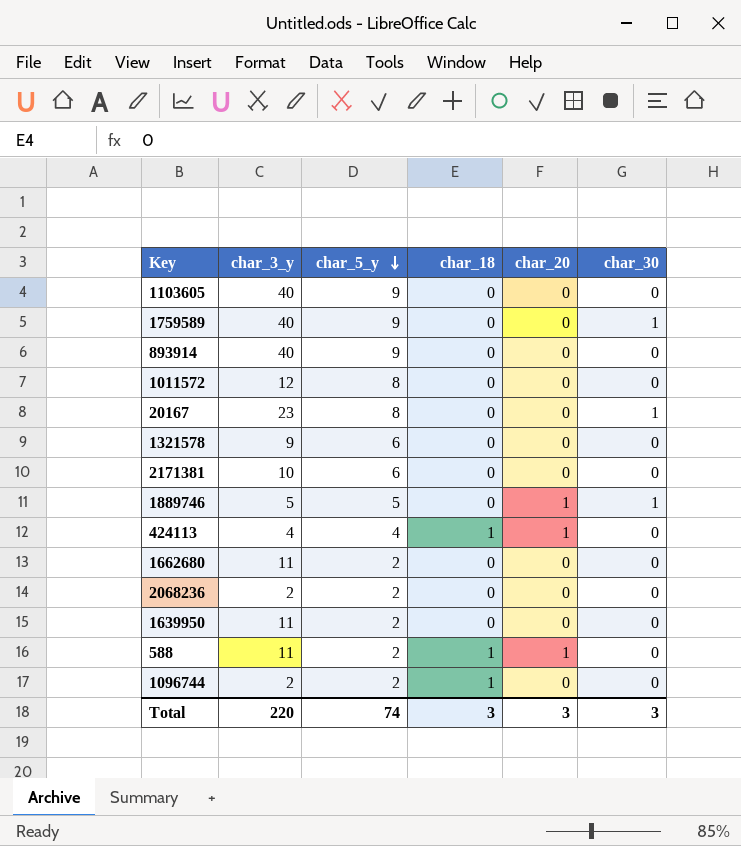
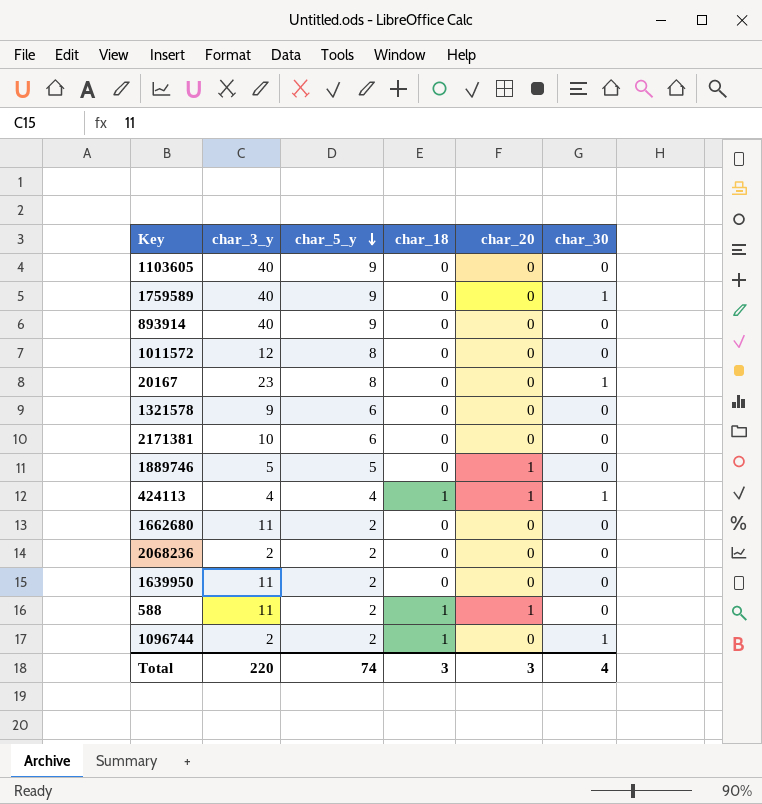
1889746 | char_30: 1 -> 0
424113 | char_30: 0 -> 1
1096744 | char_30: 0 -> 1
Total | char_30: 3 -> 4

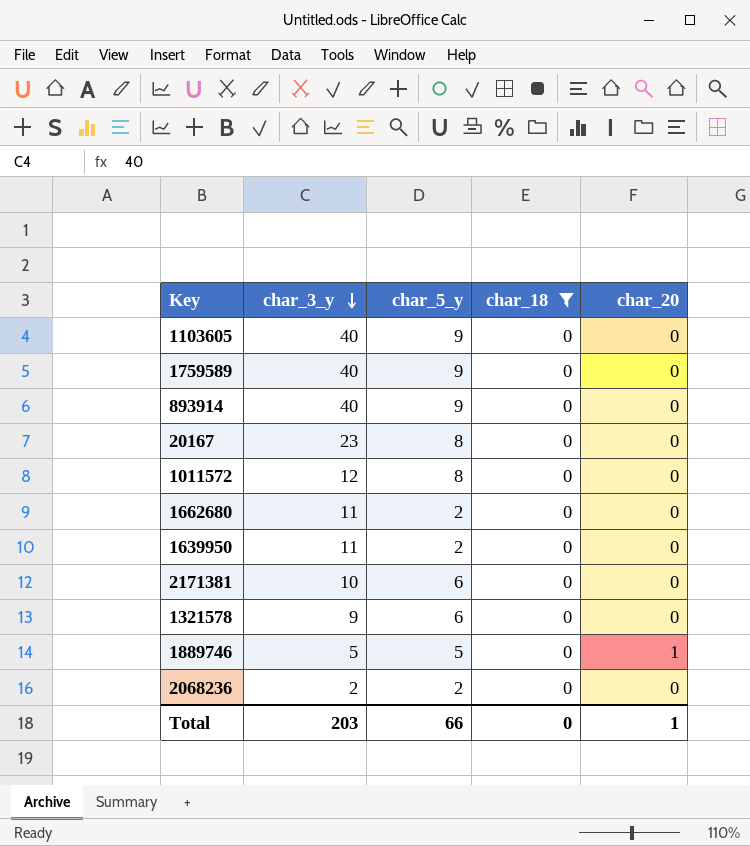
filter: none -> char_18 = 0
row order: char_5_y descending -> char_3_y descending
column char_30 | position: 6 -> none
Total | char_3_y: 220 -> 203
Total | char_5_y: 74 -> 66
Total | char_18: 3 -> 0
Total | char_20: 3 -> 1

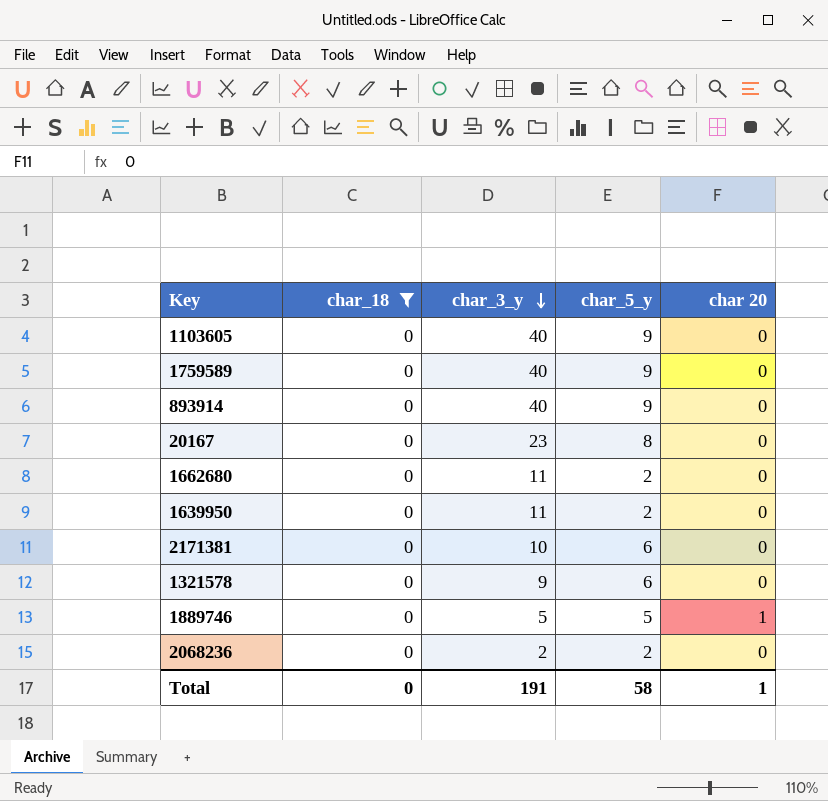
column char_18 | position: 4 -> 2
column name: char_20 -> char 20
row 1011572: 12 | 8 | 0 | 0 -> none
Total | char_3_y: 203 -> 191
Total | char_5_y: 66 -> 58

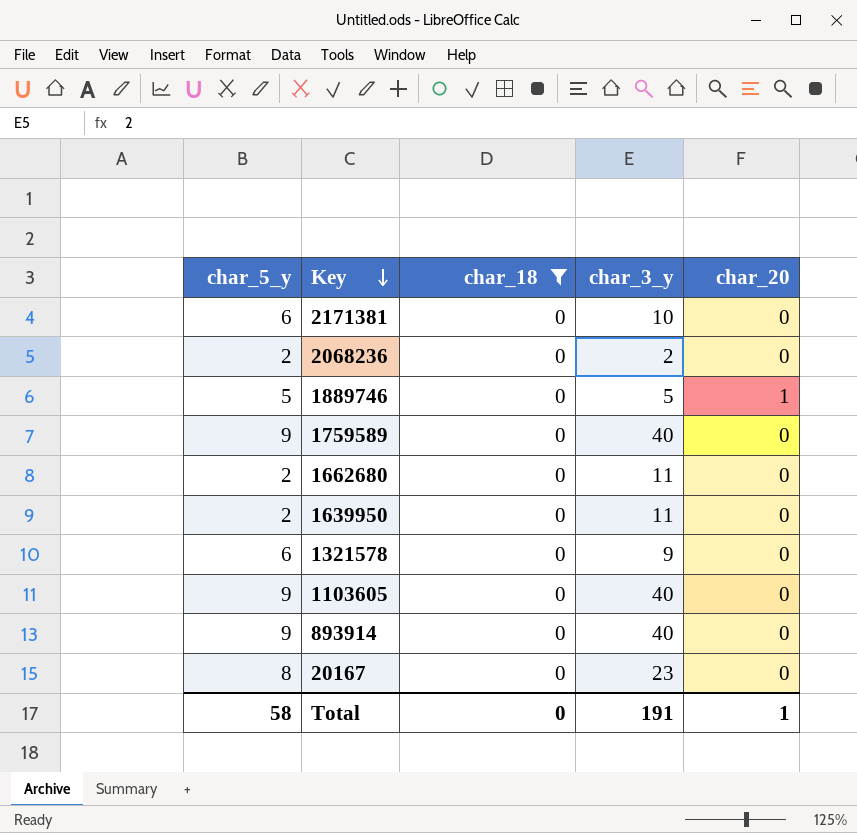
row order: char_3_y descending -> Key descending
column char_5_y | position: 4 -> 1
column name: char 20 -> char_20

